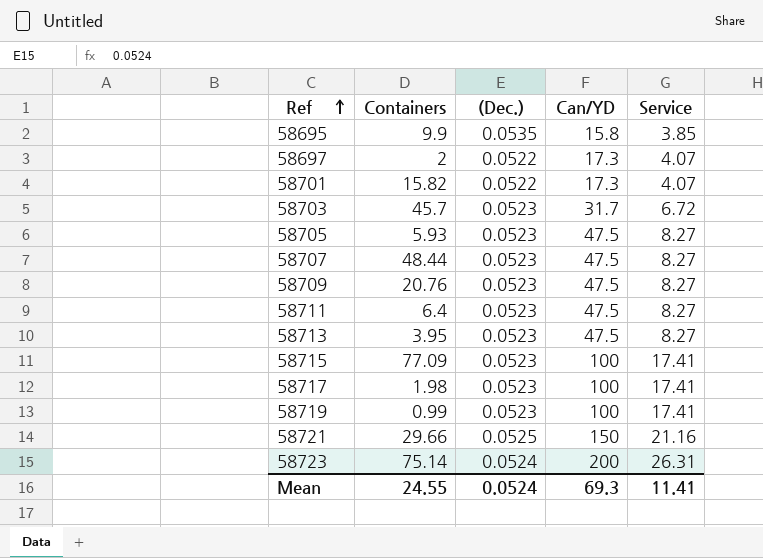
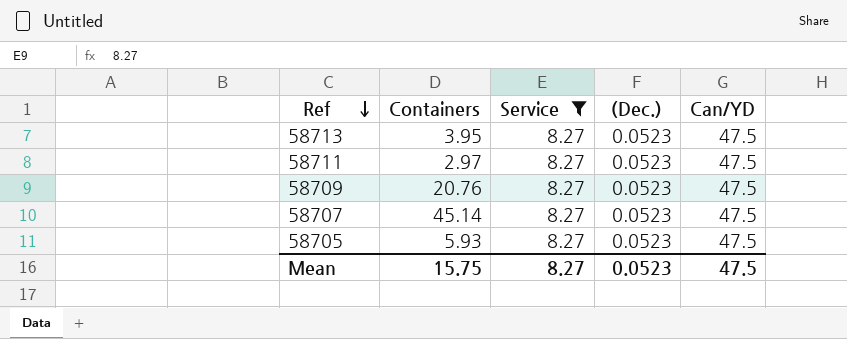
filter: none -> Service = 8.27
row order: Ref ascending -> Ref descending
column Service | position: 5 -> 3
58711 | Containers: 6.4 -> 2.97
58707 | Containers: 48.44 -> 45.14
Mean | Containers: 24.55 -> 15.75
Mean | Service: 11.41 -> 8.27
Mean | (Dec.): 0.0524 -> 0.0523
Mean | Can/YD: 69.3 -> 47.5

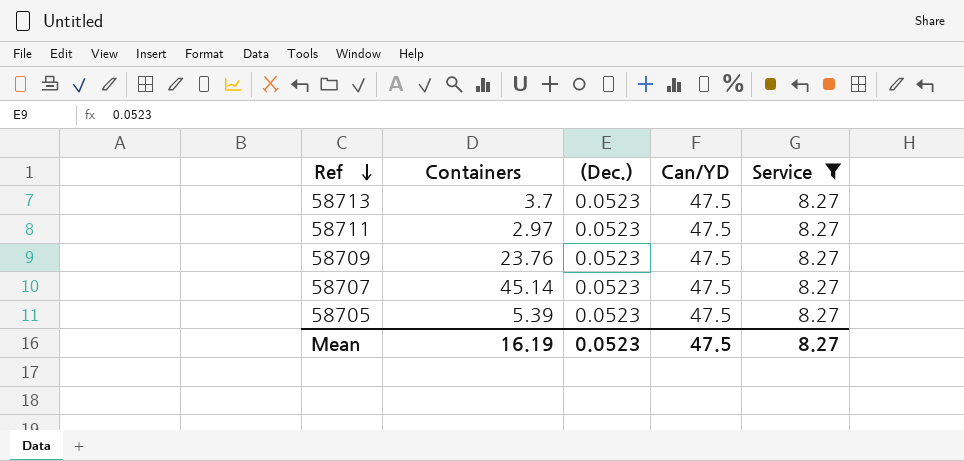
column Service | position: 3 -> 5
58713 | Containers: 3.95 -> 3.7
58709 | Containers: 20.76 -> 23.76
58705 | Containers: 5.93 -> 5.39
Mean | Containers: 15.75 -> 16.19

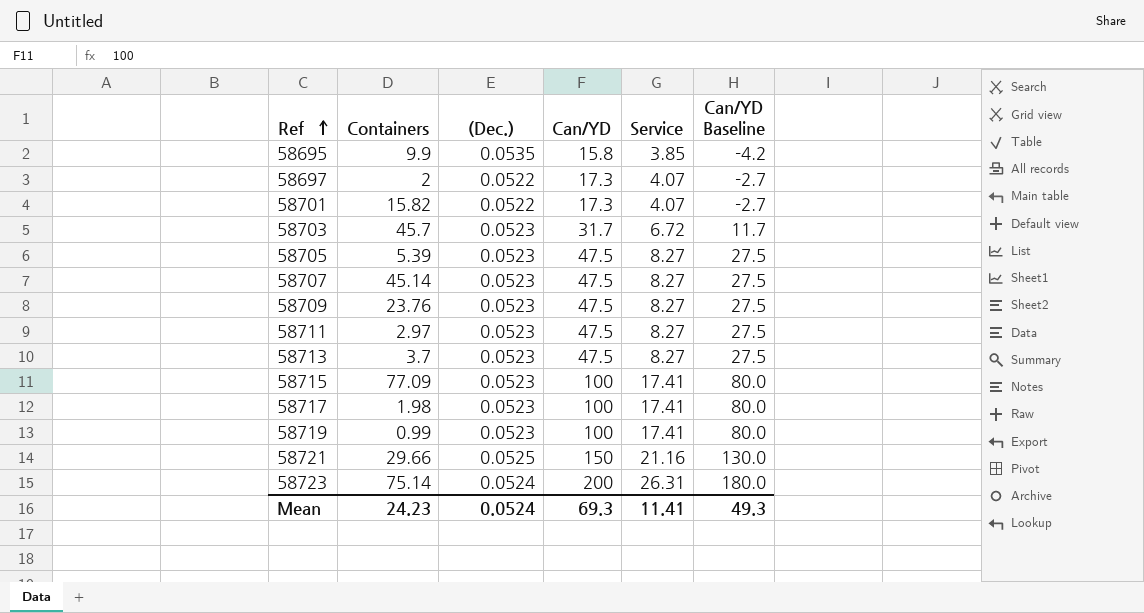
filter: Service = 8.27 -> none
row order: Ref descending -> Ref ascending
column Can/YD Baseline | formula: none -> [Can/YD] - 20
Mean | Containers: 16.19 -> 24.23
Mean | (Dec.): 0.0523 -> 0.0524
Mean | Can/YD: 47.5 -> 69.3
Mean | Service: 8.27 -> 11.41

